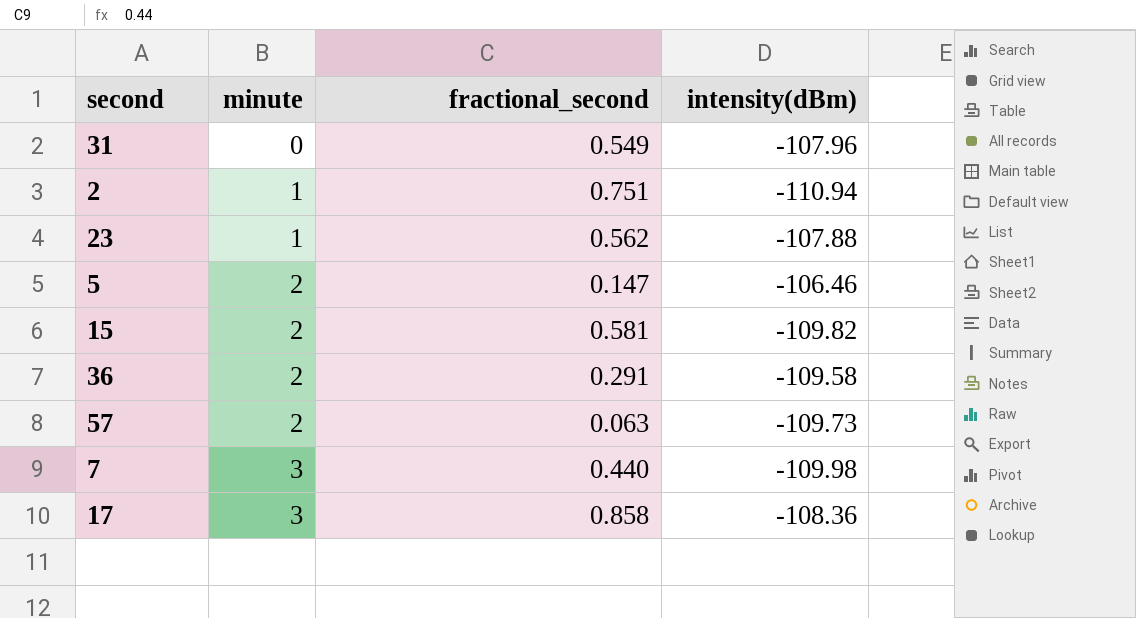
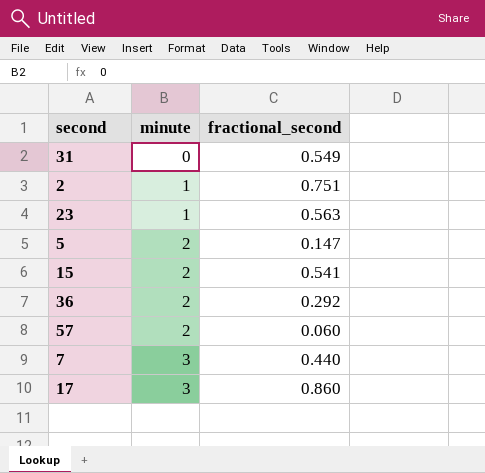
column intensity(dBm) | position: 4 -> none
23 | fractional_second: 0.562 -> 0.563
15 | fractional_second: 0.581 -> 0.541
36 | fractional_second: 0.291 -> 0.292
57 | fractional_second: 0.063 -> 0.060
17 | fractional_second: 0.858 -> 0.860

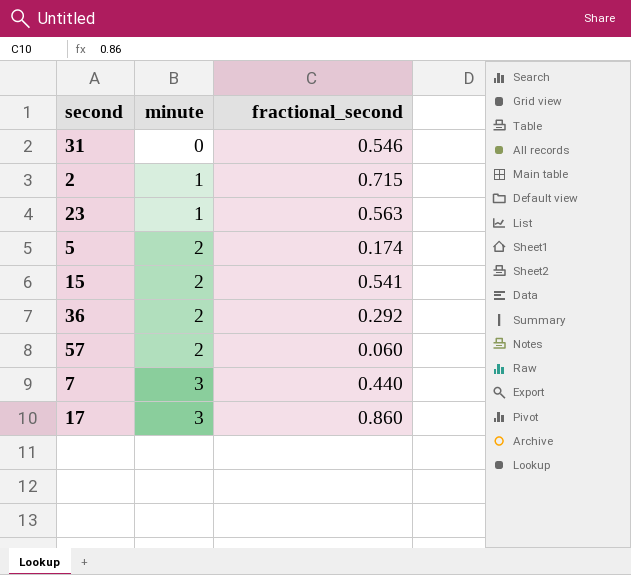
31 | fractional_second: 0.549 -> 0.546
2 | fractional_second: 0.751 -> 0.715
5 | fractional_second: 0.147 -> 0.174

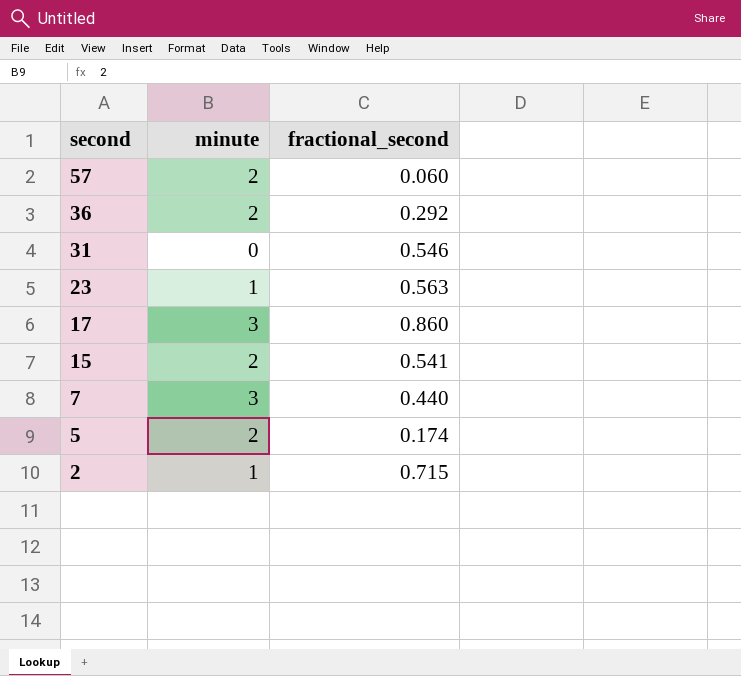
row order: minute ascending -> second descending

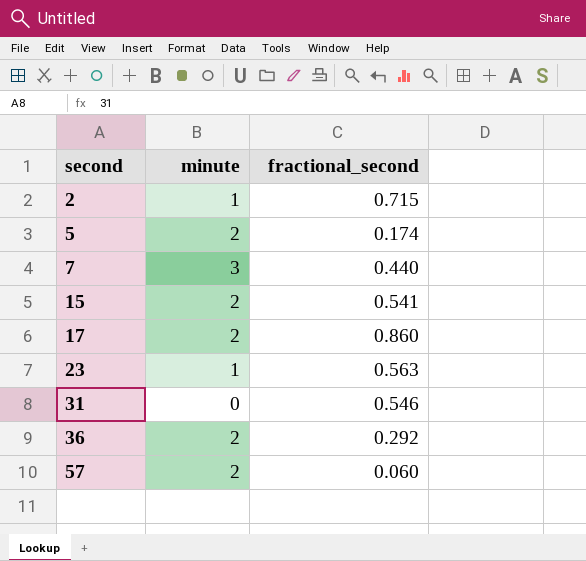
row order: second descending -> second ascending
17 | minute: 3 -> 2

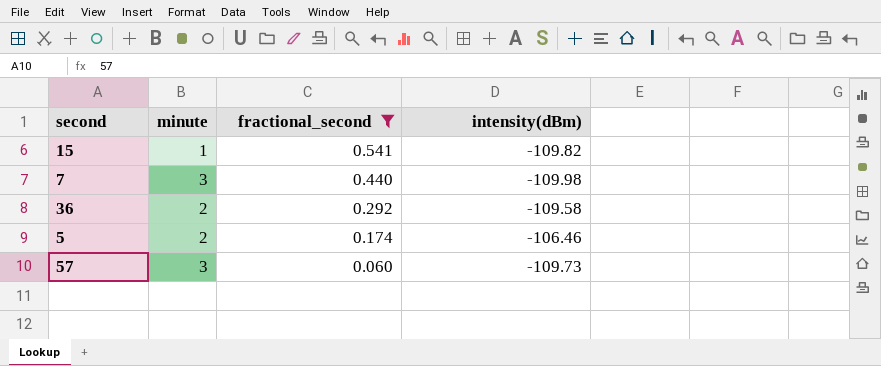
filter: none -> fractional_second <= 0.541
row order: second ascending -> fractional_second descending
column intensity(dBm) | position: none -> 4
15 | minute: 2 -> 1
57 | minute: 2 -> 3

